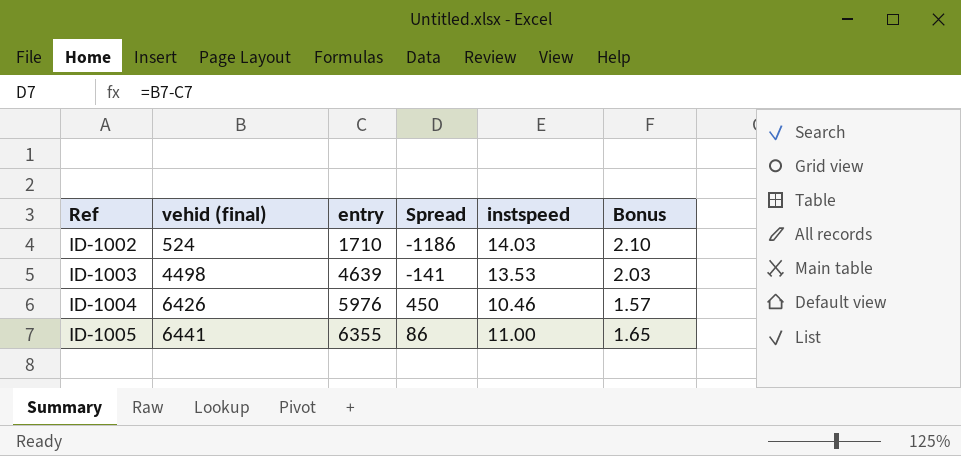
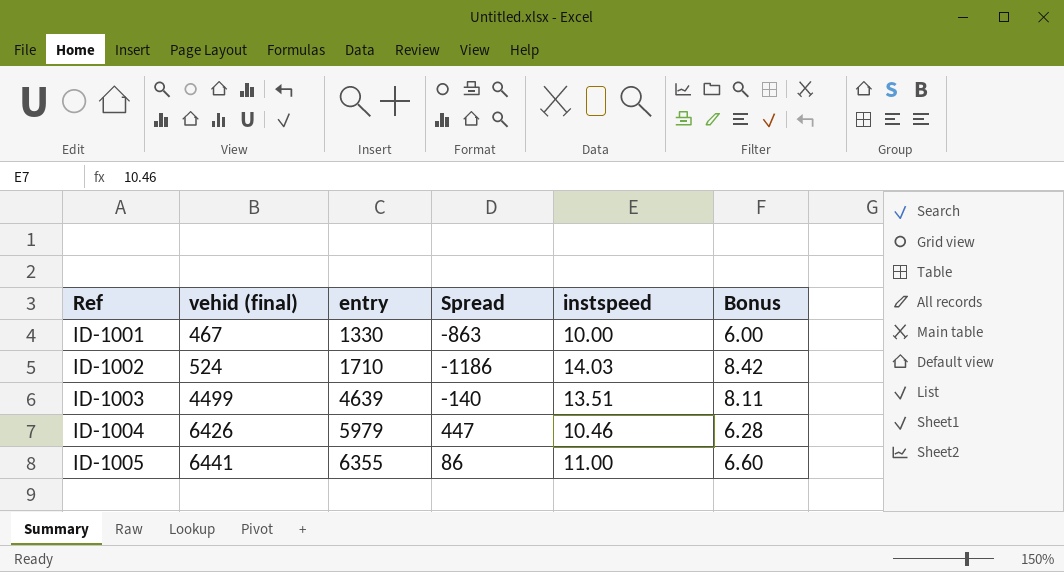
column Bonus | formula: [instspeed] * 0.15 -> [instspeed] * 0.6
row ID-1001: none -> 467 | 1330 | -863 | 10.00 | 6.00
ID-1003 | vehid (final): 4498 -> 4499
ID-1003 | Spread: -141 -> -140
ID-1003 | instspeed: 13.53 -> 13.51
ID-1004 | entry: 5976 -> 5979
ID-1004 | Spread: 450 -> 447

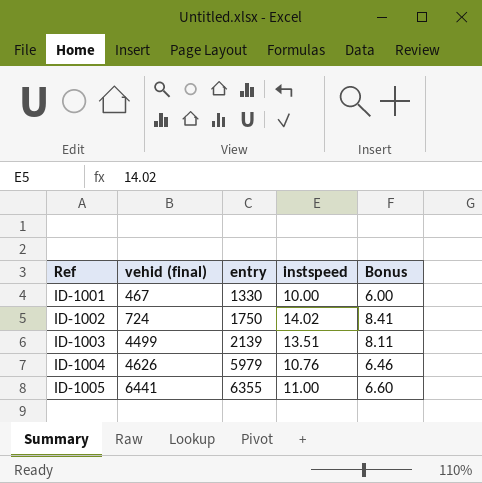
column Spread | formula: [vehid (final)] - [entry] -> none
ID-1002 | vehid (final): 524 -> 724
ID-1002 | entry: 1710 -> 1750
ID-1002 | instspeed: 14.03 -> 14.02
ID-1002 | Bonus: 8.42 -> 8.41
ID-1003 | entry: 4639 -> 2139
ID-1004 | vehid (final): 6426 -> 4626
ID-1004 | instspeed: 10.46 -> 10.76
ID-1004 | Bonus: 6.28 -> 6.46

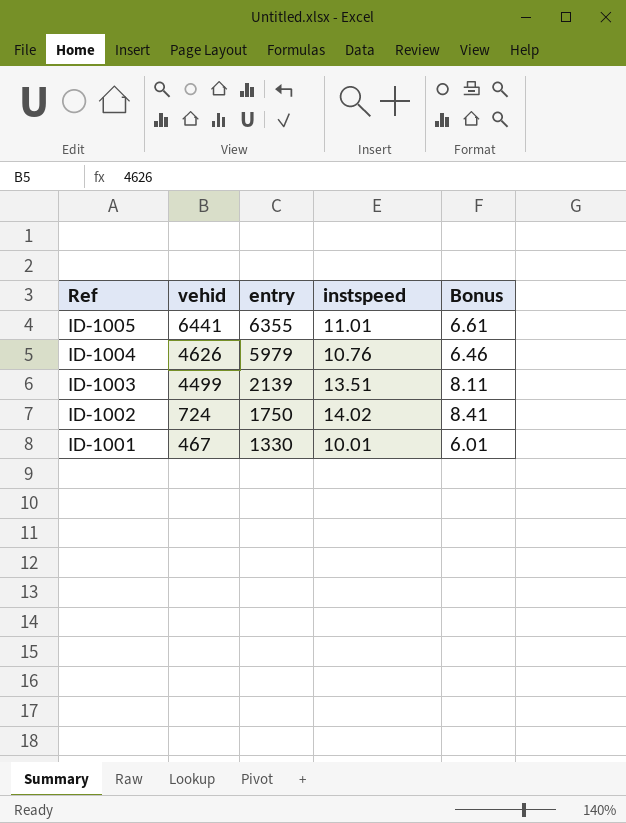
row order: Ref ascending -> Ref descending
column name: vehid (final) -> vehid
ID-1005 | instspeed: 11.00 -> 11.01
ID-1005 | Bonus: 6.60 -> 6.61
ID-1001 | instspeed: 10.00 -> 10.01
ID-1001 | Bonus: 6.00 -> 6.01

